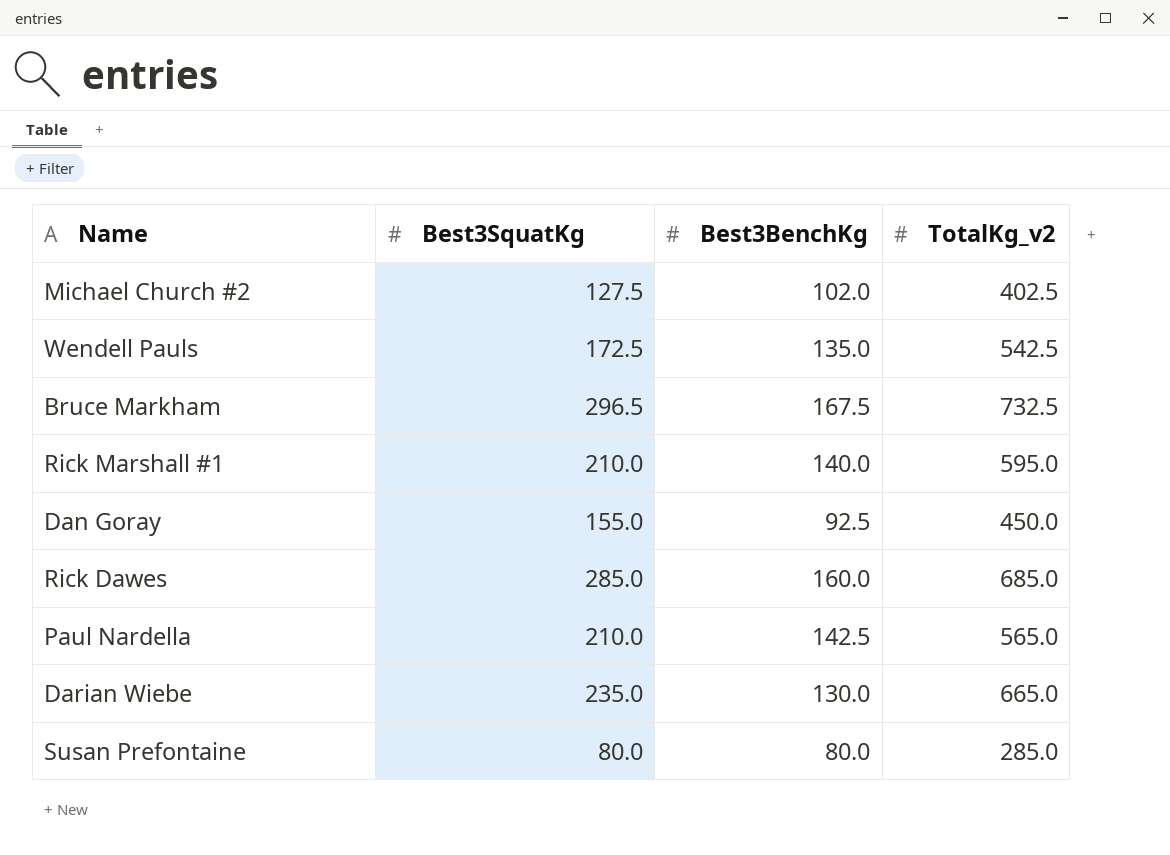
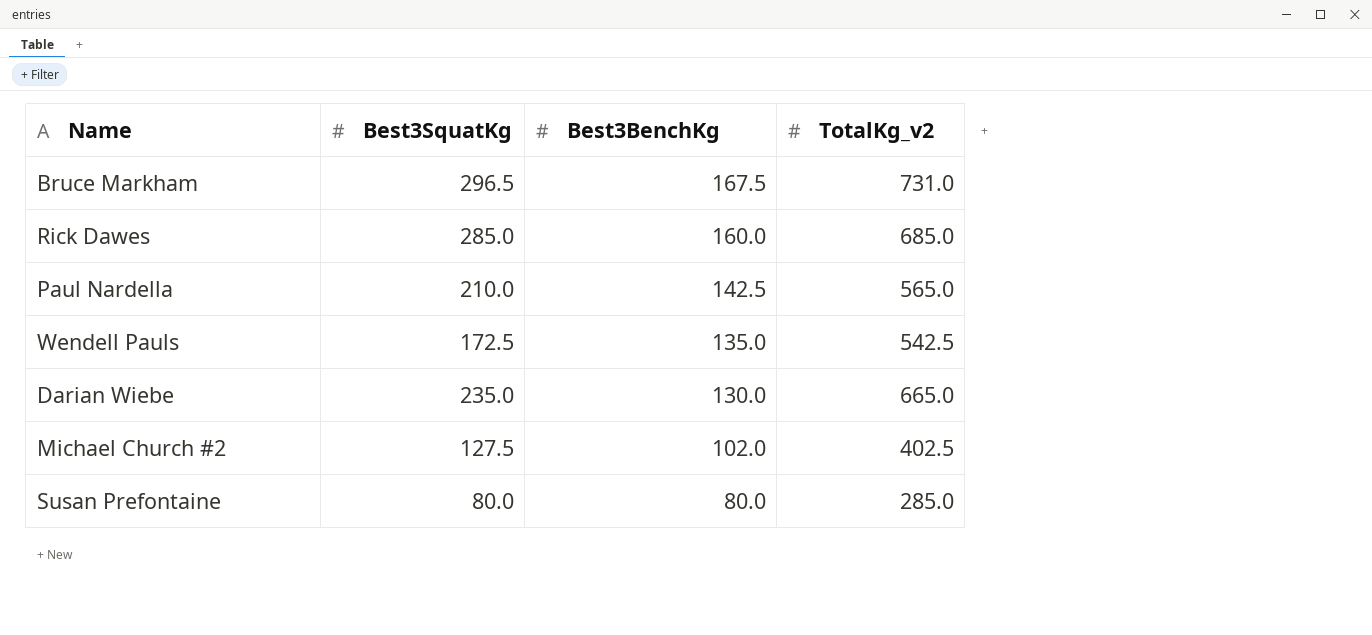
row order: none -> Best3BenchKg descending
row Rick Marshall #1: 210.0 | 140.0 | 595.0 -> none
row Dan Goray: 155.0 | 92.5 | 450.0 -> none
Bruce Markham | TotalKg_v2: 732.5 -> 731.0

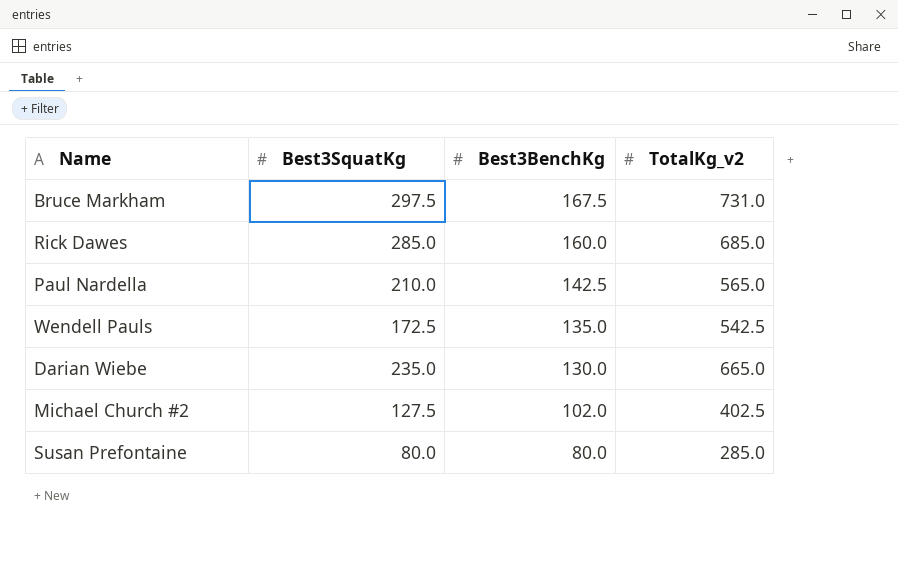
Bruce Markham | Best3SquatKg: 296.5 -> 297.5

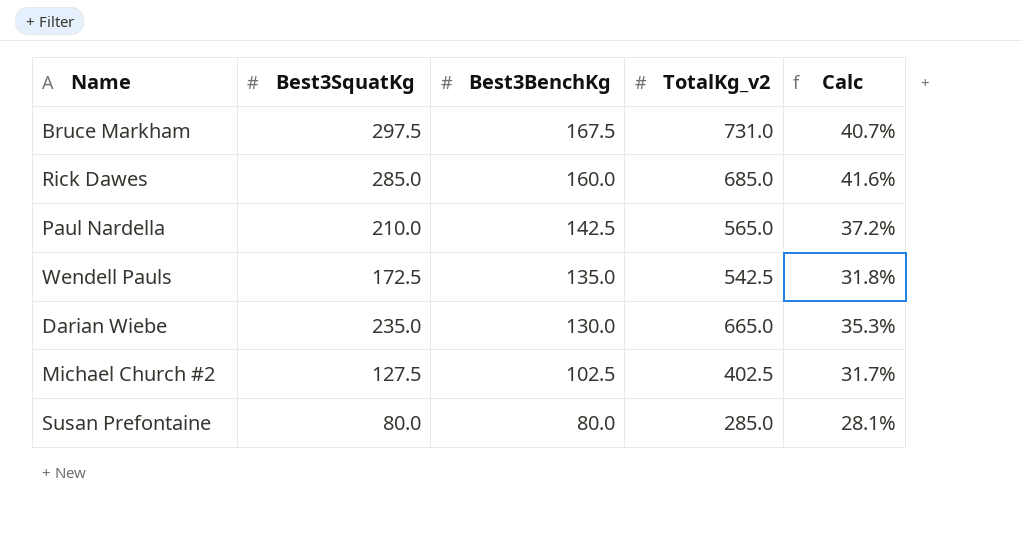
column Calc | formula: none -> [Best3SquatKg] / [TotalKg_v2]
Michael Church #2 | Best3BenchKg: 102.0 -> 102.5

